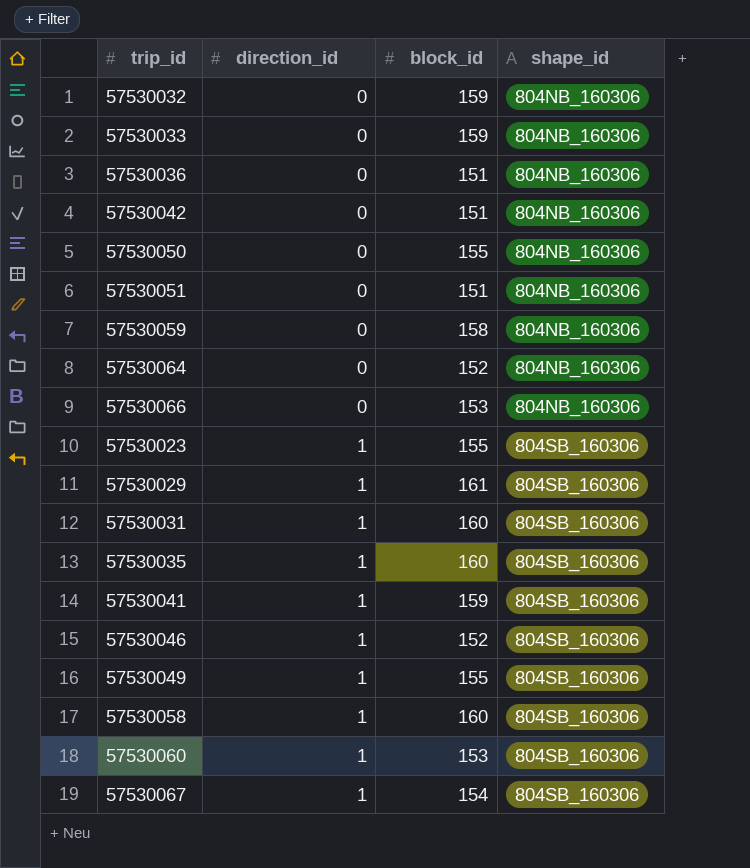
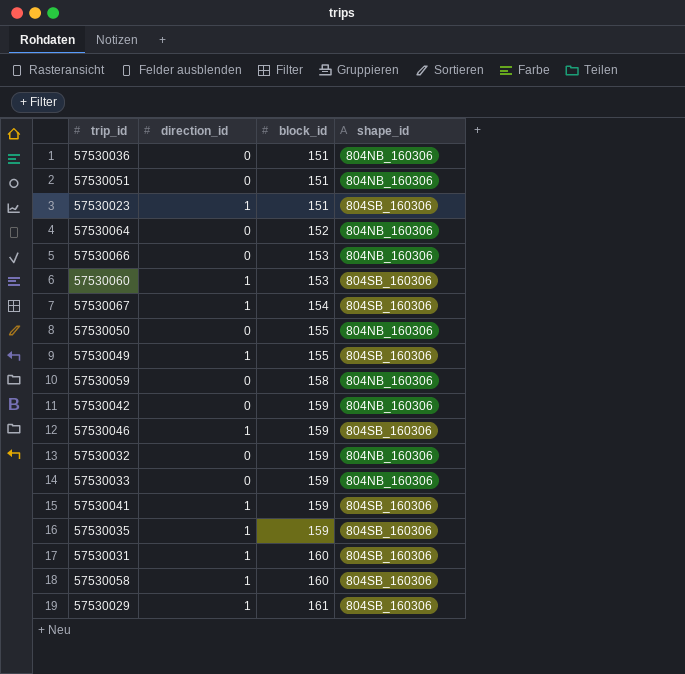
row order: direction_id ascending -> block_id ascending
57530023 | block_id: 155 -> 151
57530042 | block_id: 151 -> 159
57530046 | block_id: 152 -> 159
57530035 | block_id: 160 -> 159

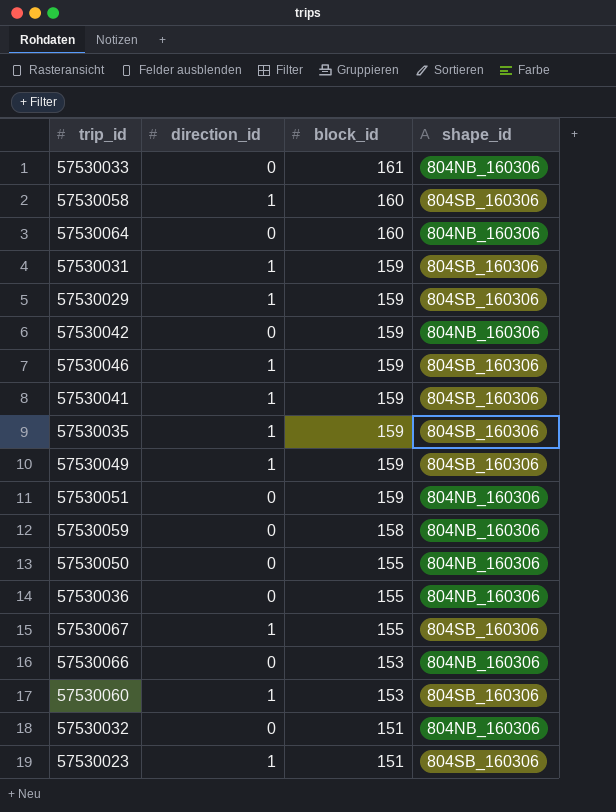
row order: block_id ascending -> block_id descending
57530033 | block_id: 159 -> 161
57530064 | block_id: 152 -> 160
57530031 | block_id: 160 -> 159
57530029 | block_id: 161 -> 159
57530049 | block_id: 155 -> 159
57530051 | block_id: 151 -> 159
57530036 | block_id: 151 -> 155
57530067 | block_id: 154 -> 155
57530032 | block_id: 159 -> 151

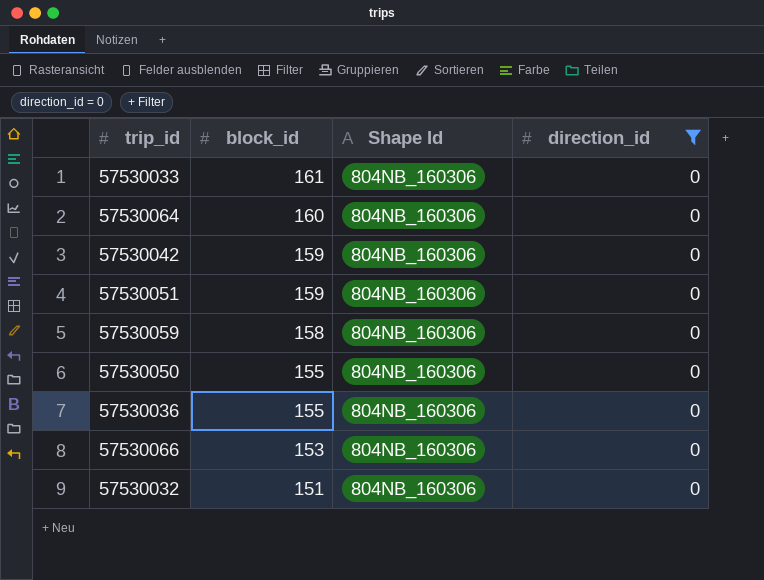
filter: none -> direction_id = 0
column name: shape_id -> Shape Id
column direction_id | position: 2 -> 4

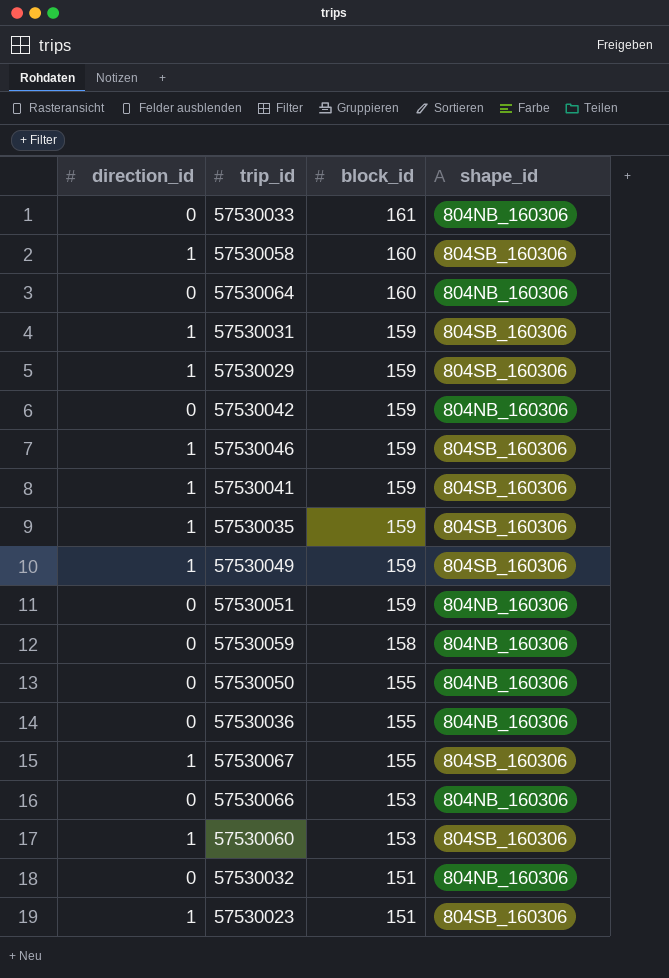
filter: direction_id = 0 -> none
column direction_id | position: 4 -> 1
column name: Shape Id -> shape_id

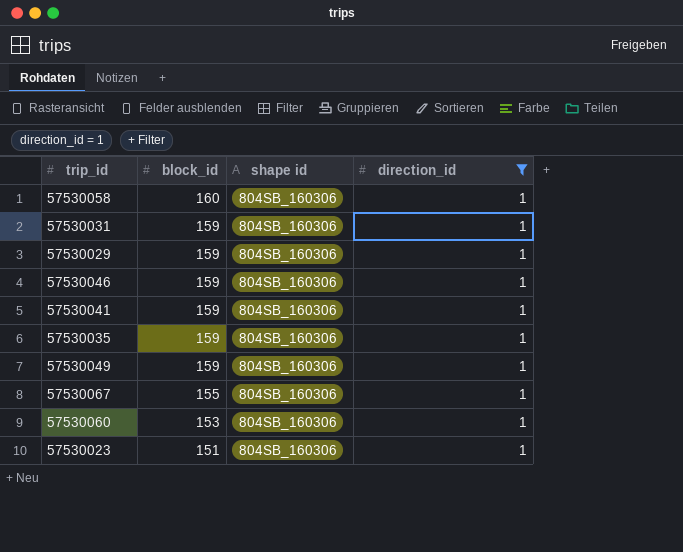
filter: none -> direction_id = 1
column name: shape_id -> shape id
column direction_id | position: 1 -> 4

